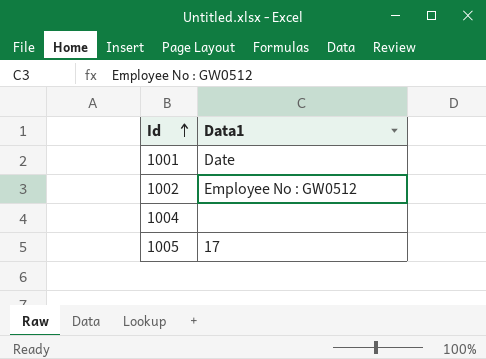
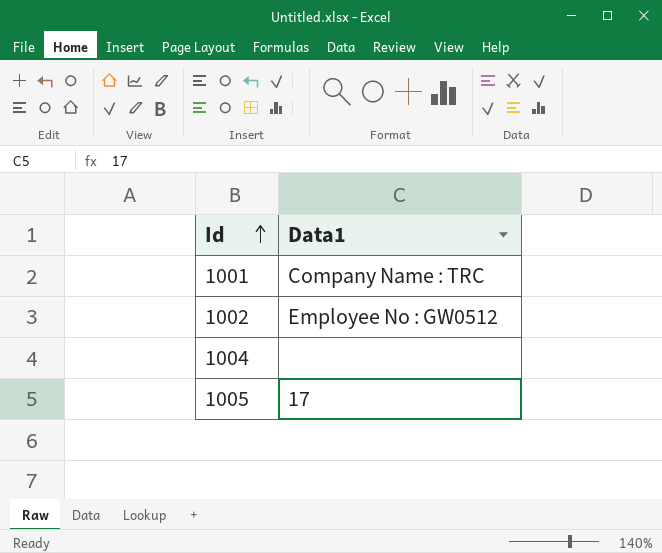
1001 | Data1: Date -> Company Name : TRC

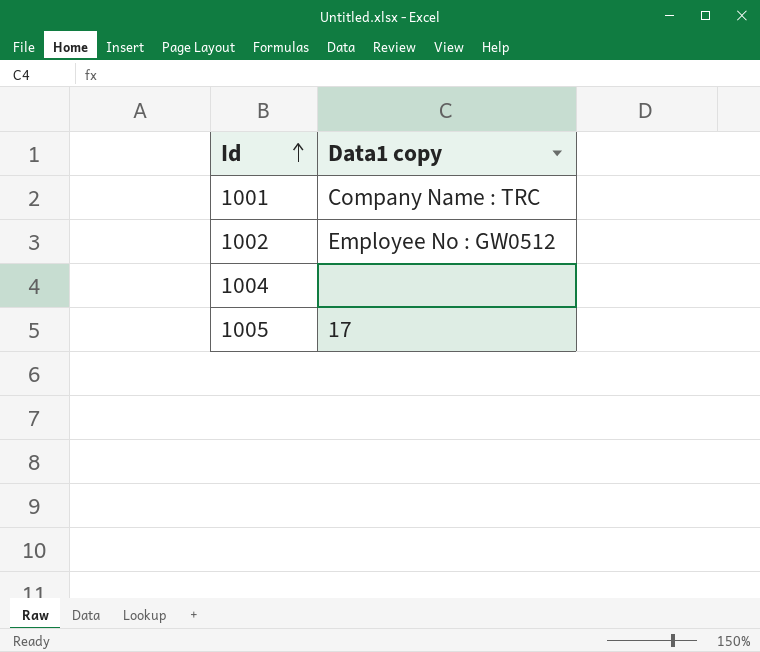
column name: Data1 -> Data1 copy

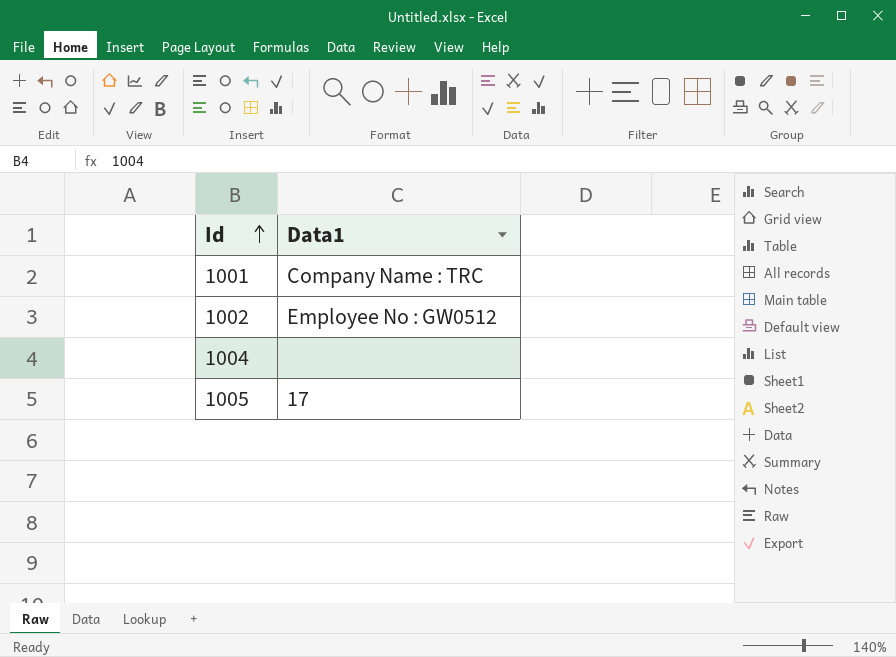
column name: Data1 copy -> Data1

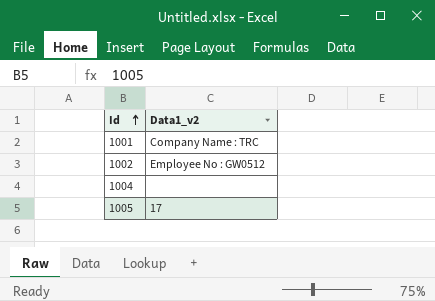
column name: Data1 -> Data1_v2

